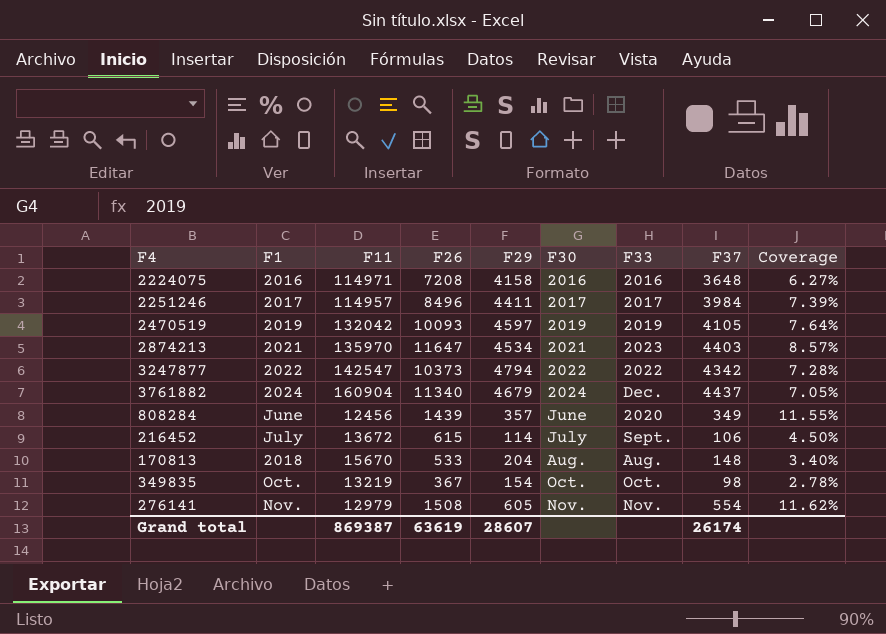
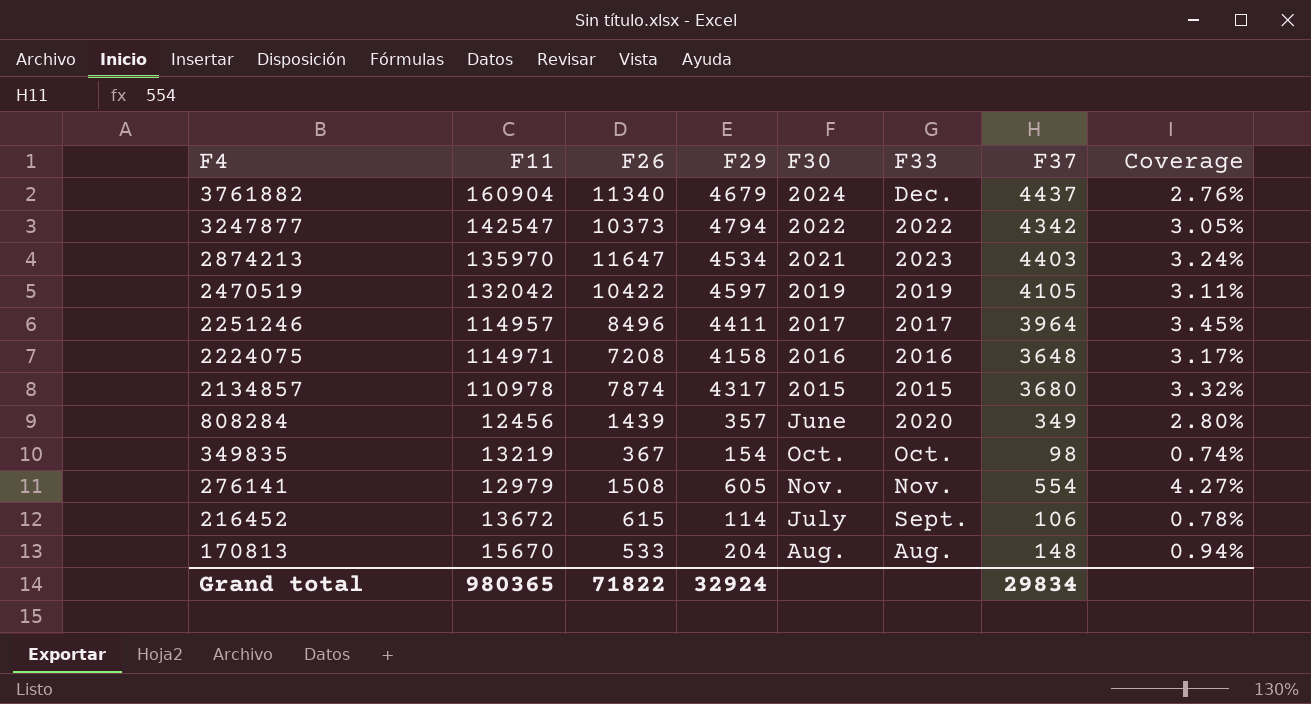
row order: none -> F4 descending
column F1 | position: 2 -> none
column Coverage | formula: [F26] / [F11] -> [F37] / [F11]
2470519 | F26: 10093 -> 10422
2251246 | F37: 3984 -> 3964
row 2134857: none -> 110978 | 7874 | 4317 | 2015 | 2015 | 3680 | 3.32%
Grand total | F11: 869387 -> 980365
Grand total | F26: 63619 -> 71822
Grand total | F29: 28607 -> 32924
Grand total | F37: 26174 -> 29834

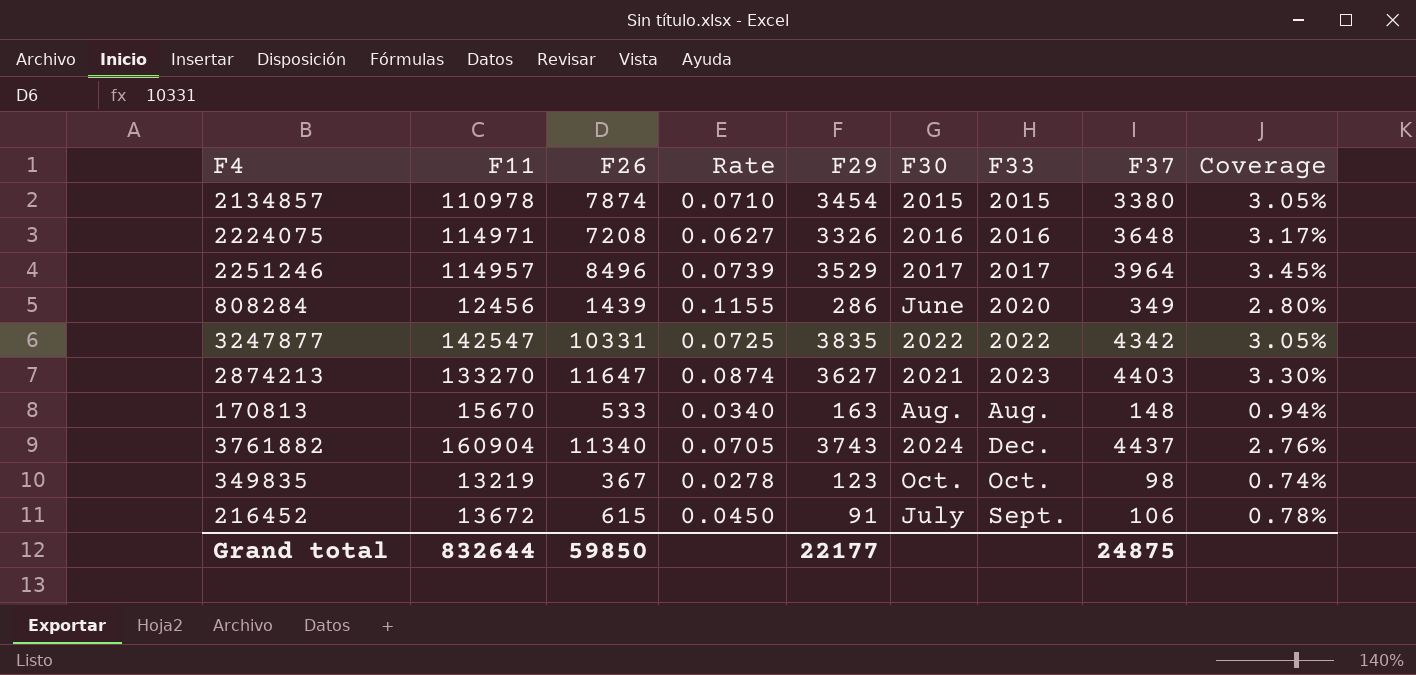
row order: F4 descending -> F33 ascending
column Rate | formula: none -> [F26] / [F11]
row 2470519: 132042 | 10422 | 4597 | 2019 | 2019 | 4105 | 3.11% -> none
row 276141: 12979 | 1508 | 605 | Nov. | Nov. | 554 | 4.27% -> none
2134857 | F29: 4317 -> 3454
2134857 | F37: 3680 -> 3380
2134857 | Coverage: 3.32% -> 3.05%
2224075 | F29: 4158 -> 3326
2251246 | F29: 4411 -> 3529
808284 | F29: 357 -> 286
3247877 | F26: 10373 -> 10331
3247877 | F29: 4794 -> 3835
2874213 | F11: 135970 -> 133270
2874213 | F29: 4534 -> 3627
2874213 | Coverage: 3.24% -> 3.30%
170813 | F29: 204 -> 163
3761882 | F29: 4679 -> 3743
349835 | F29: 154 -> 123
216452 | F29: 114 -> 91
Grand total | F11: 980365 -> 832644
Grand total | F26: 71822 -> 59850
Grand total | F29: 32924 -> 22177
Grand total | F37: 29834 -> 24875

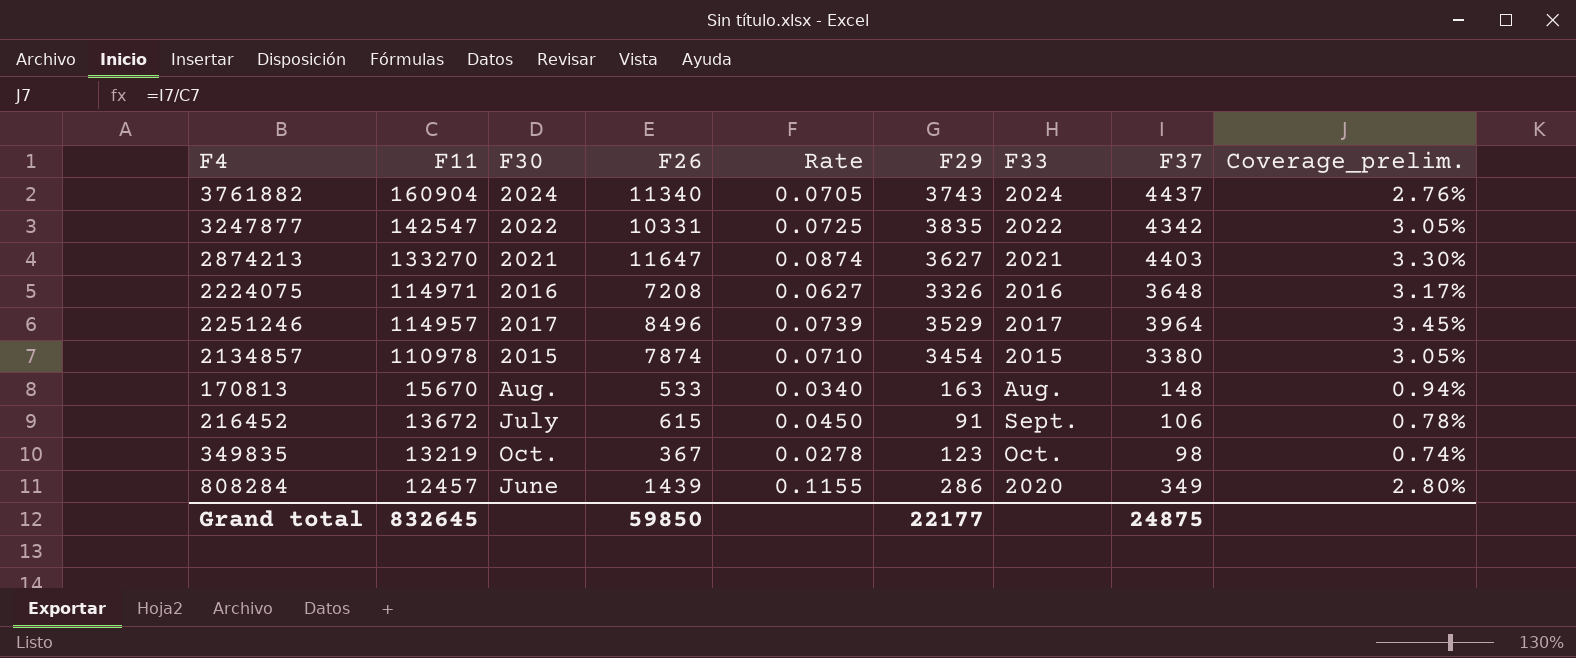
row order: F33 ascending -> F11 descending
column F30 | position: 6 -> 3
column name: Coverage -> Coverage_prelim.
3761882 | F33: Dec. -> 2024
2874213 | F33: 2023 -> 2021
808284 | F11: 12456 -> 12457
Grand total | F11: 832644 -> 832645

